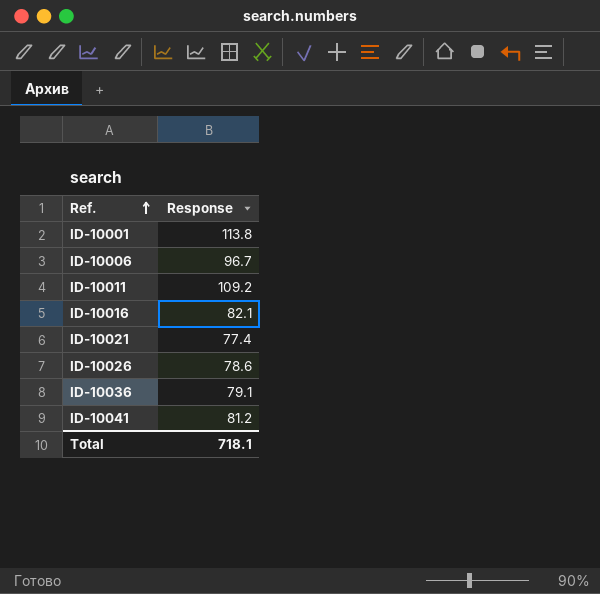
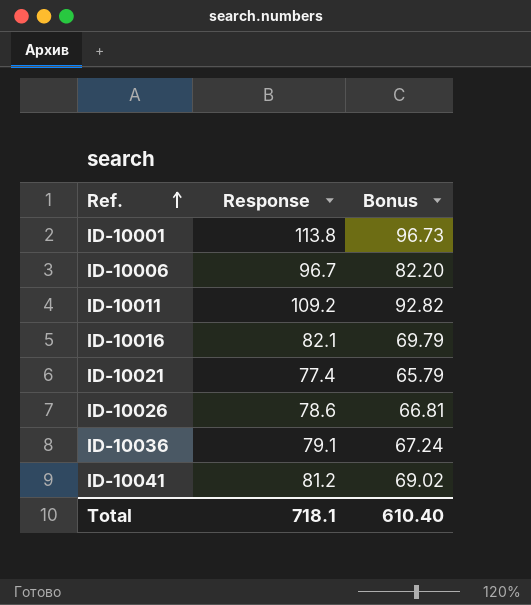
column Bonus | formula: none -> [Response] * 0.85

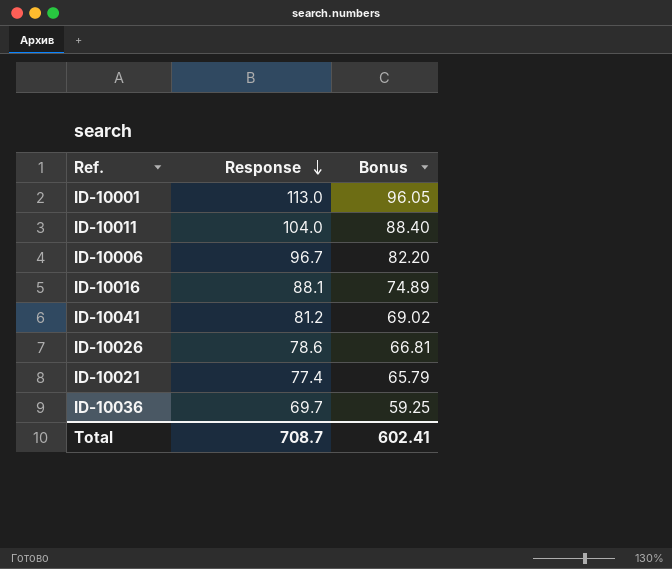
row order: Ref. ascending -> Response descending
ID-10001 | Response: 113.8 -> 113.0
ID-10001 | Bonus: 96.73 -> 96.05
ID-10011 | Response: 109.2 -> 104.0
ID-10011 | Bonus: 92.82 -> 88.40
ID-10016 | Response: 82.1 -> 88.1
ID-10016 | Bonus: 69.79 -> 74.89
ID-10036 | Response: 79.1 -> 69.7
ID-10036 | Bonus: 67.24 -> 59.25
Total | Response: 718.1 -> 708.7
Total | Bonus: 610.40 -> 602.41

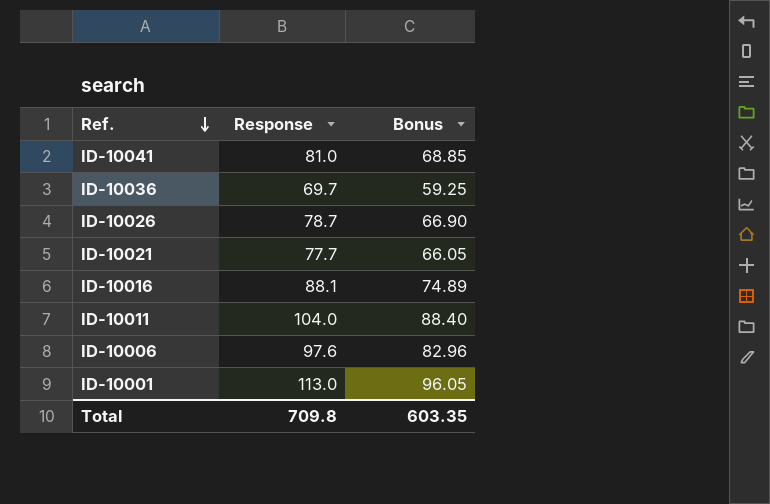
row order: Response descending -> Ref. descending
ID-10041 | Response: 81.2 -> 81.0
ID-10041 | Bonus: 69.02 -> 68.85
ID-10026 | Response: 78.6 -> 78.7
ID-10026 | Bonus: 66.81 -> 66.90
ID-10021 | Response: 77.4 -> 77.7
ID-10021 | Bonus: 65.79 -> 66.05
ID-10006 | Response: 96.7 -> 97.6
ID-10006 | Bonus: 82.20 -> 82.96
Total | Response: 708.7 -> 709.8
Total | Bonus: 602.41 -> 603.35

